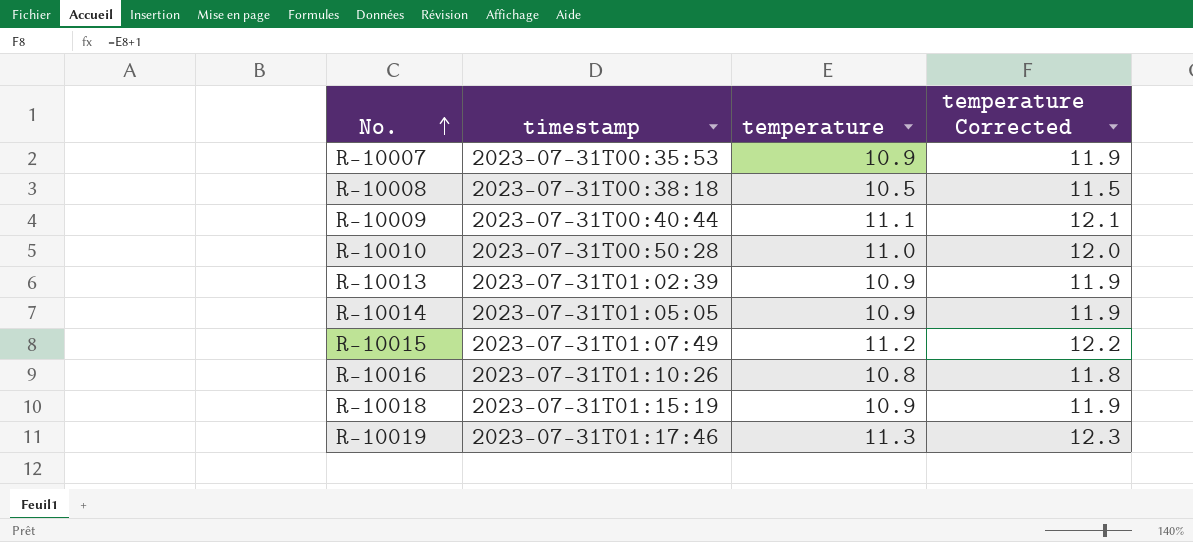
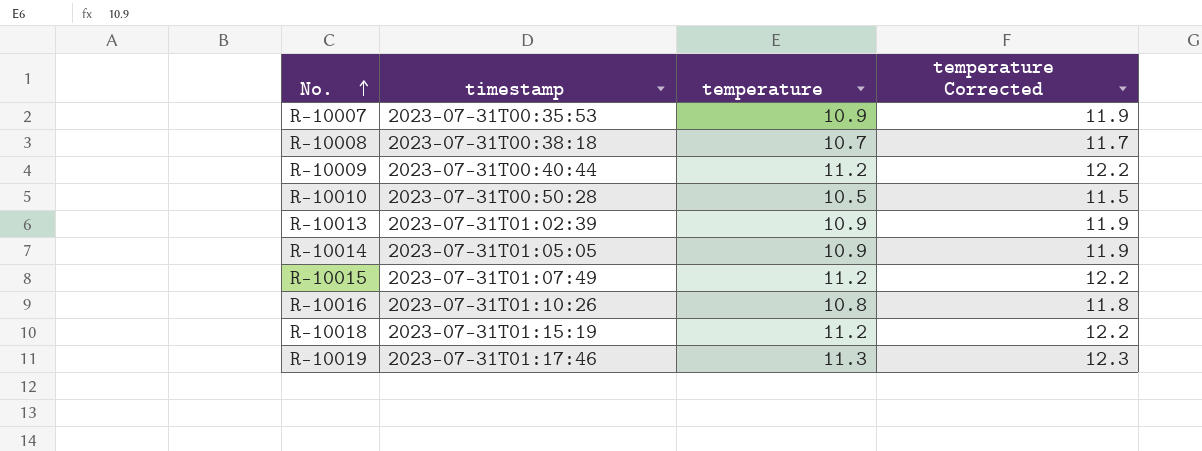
R-10008 | temperature: 10.5 -> 10.7
R-10008 | temperature Corrected: 11.5 -> 11.7
R-10009 | temperature: 11.1 -> 11.2
R-10009 | temperature Corrected: 12.1 -> 12.2
R-10010 | temperature: 11.0 -> 10.5
R-10010 | temperature Corrected: 12.0 -> 11.5
R-10018 | temperature: 10.9 -> 11.2
R-10018 | temperature Corrected: 11.9 -> 12.2

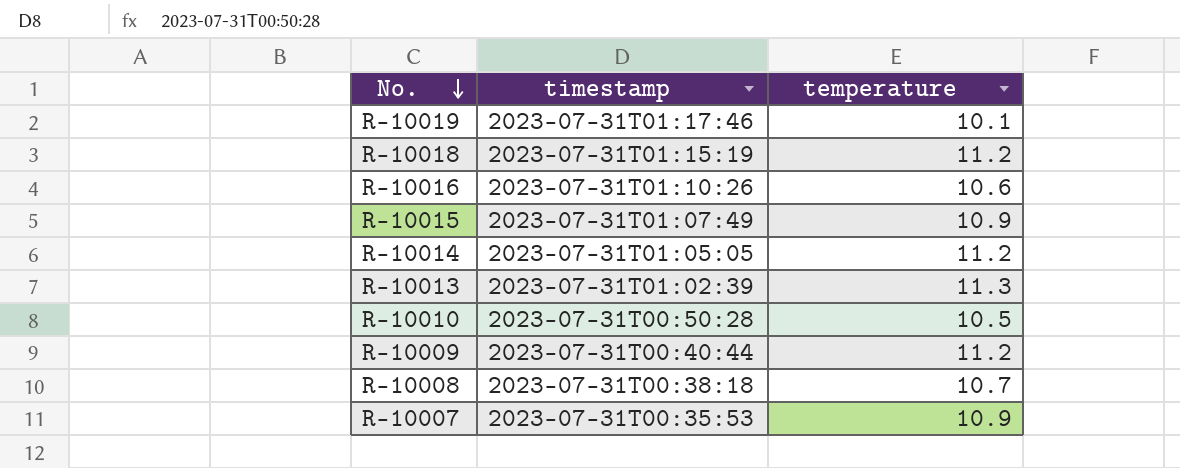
row order: No. ascending -> No. descending
column temperature Corrected | formula: [temperature] + 1 -> none
R-10019 | temperature: 11.3 -> 10.1
R-10016 | temperature: 10.8 -> 10.6
R-10015 | temperature: 11.2 -> 10.9
R-10014 | temperature: 10.9 -> 11.2
R-10013 | temperature: 10.9 -> 11.3

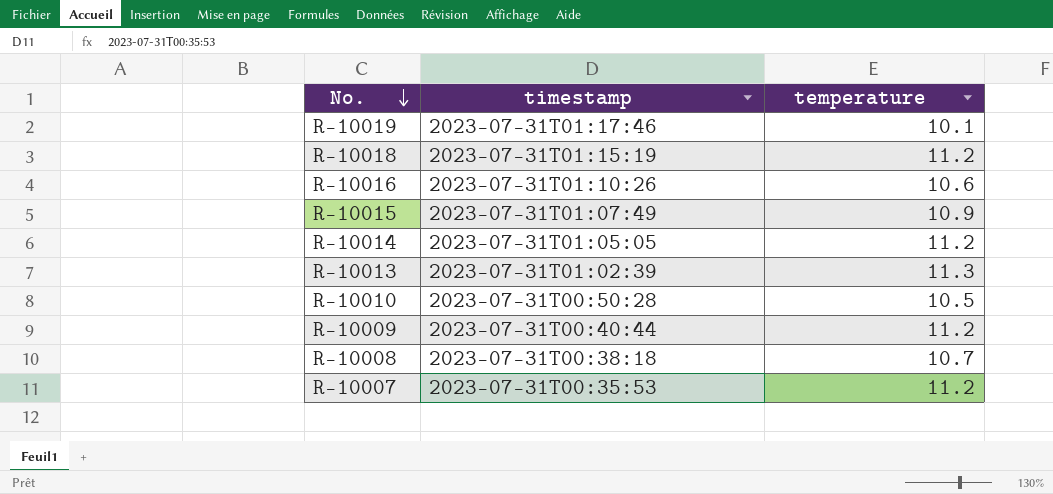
R-10007 | temperature: 10.9 -> 11.2

